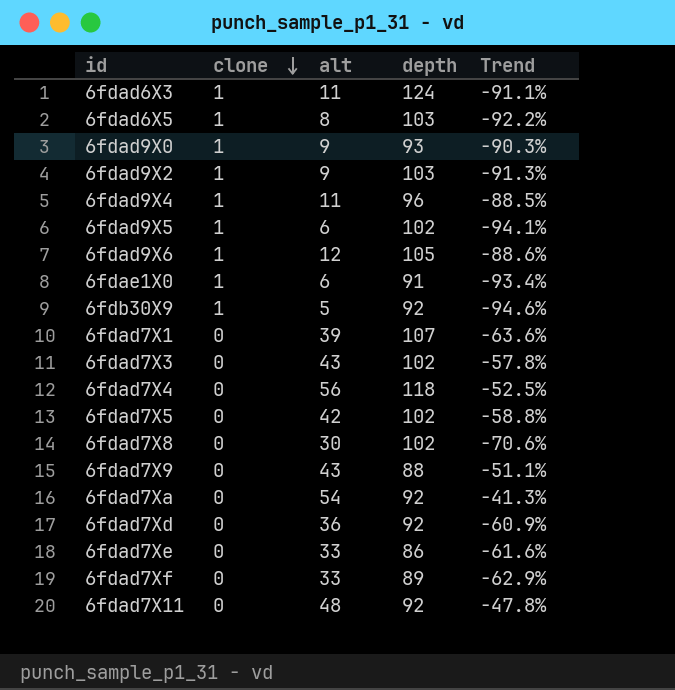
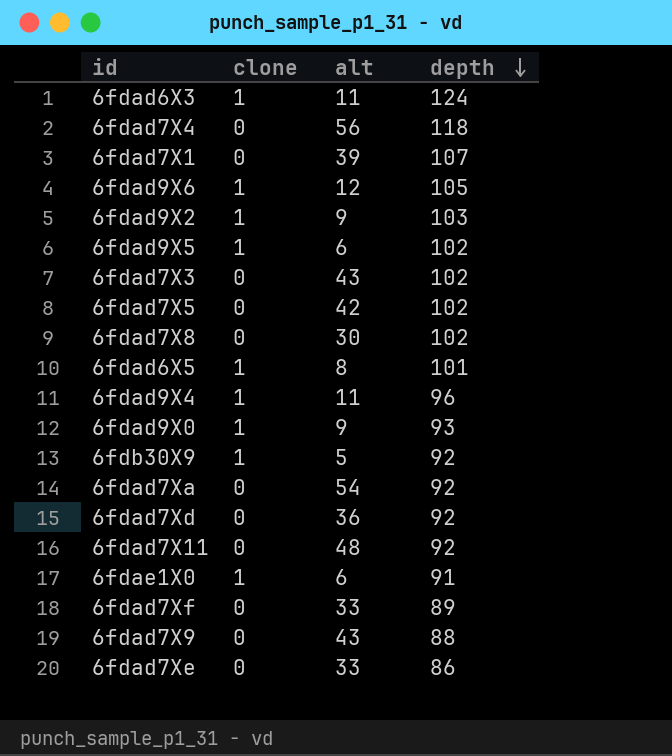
row order: clone descending -> depth descending
column Trend | formula: ([alt] - [depth]) / [depth] -> none
6fdad6X5 | depth: 103 -> 101

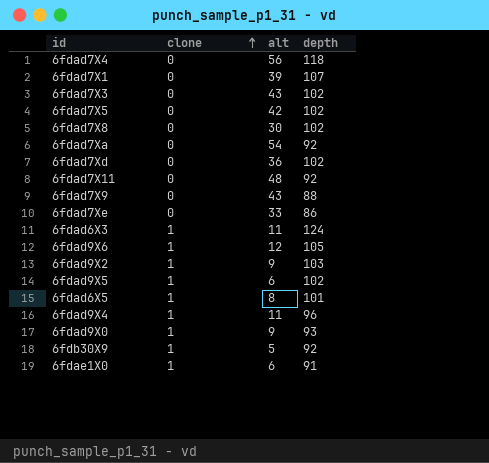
row order: depth descending -> clone ascending
row 6fdad7Xf: 0 | 33 | 89 -> none
6fdad7Xd | depth: 92 -> 102

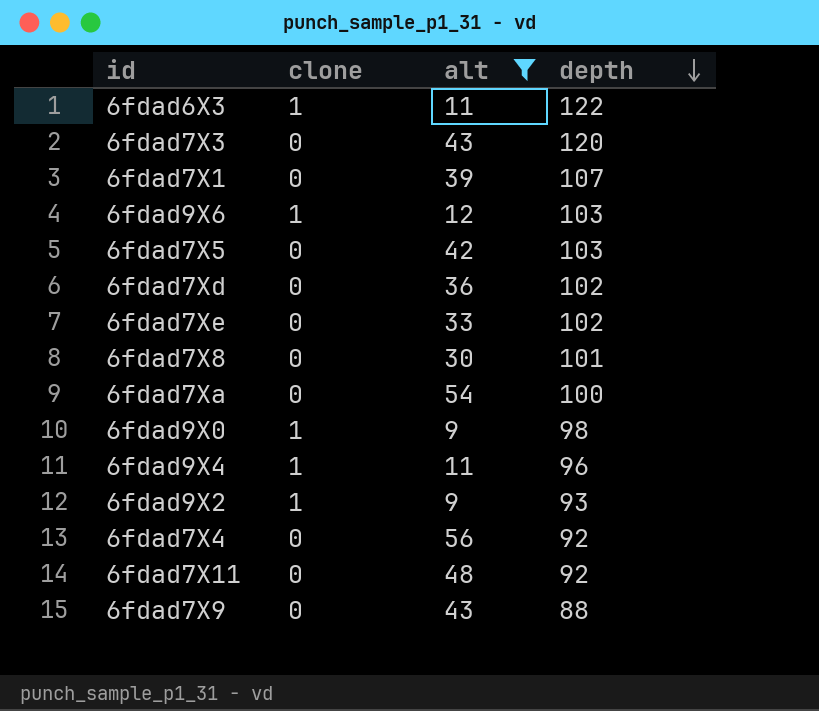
filter: none -> alt >= 9
row order: clone ascending -> depth descending
6fdad6X3 | depth: 124 -> 122
6fdad7X3 | depth: 102 -> 120
6fdad9X6 | depth: 105 -> 103
6fdad7X5 | depth: 102 -> 103
6fdad7Xe | depth: 86 -> 102
6fdad7X8 | depth: 102 -> 101
6fdad7Xa | depth: 92 -> 100
6fdad9X0 | depth: 93 -> 98
6fdad9X2 | depth: 103 -> 93
6fdad7X4 | depth: 118 -> 92

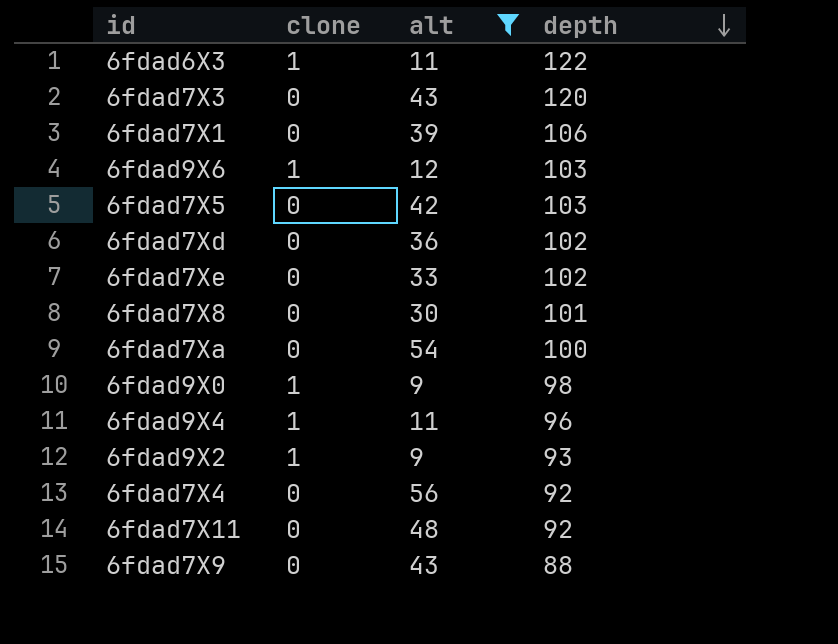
6fdad7X1 | depth: 107 -> 106

